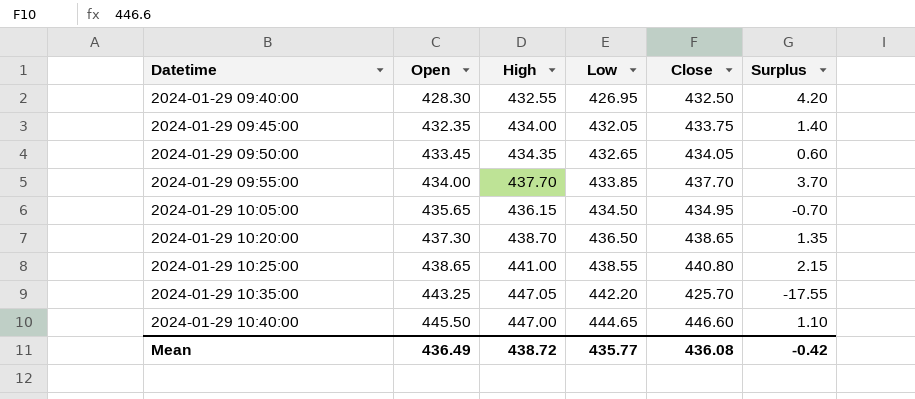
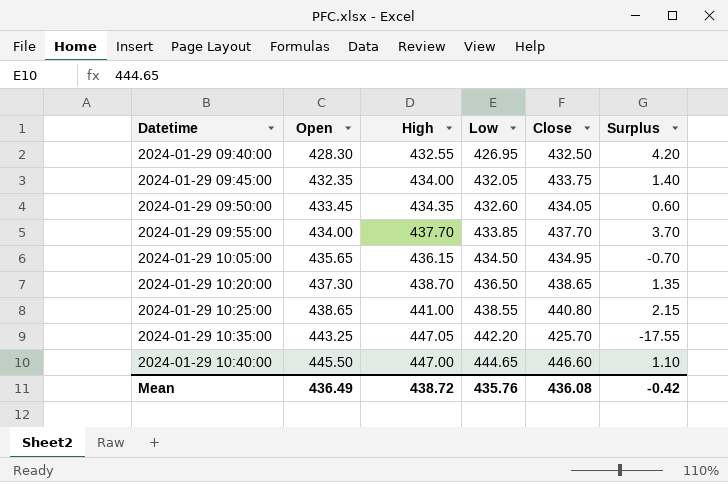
2024-01-29 09:50:00 | Low: 432.65 -> 432.60
Mean | Low: 435.77 -> 435.76

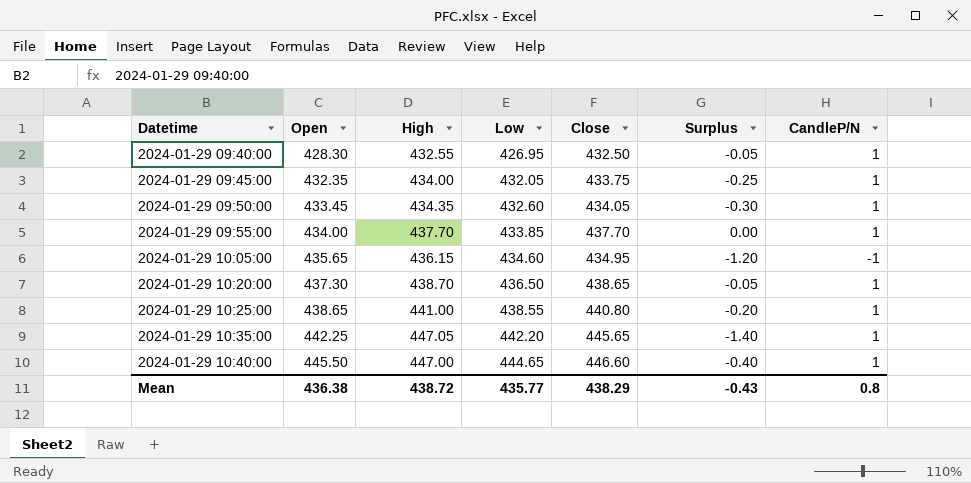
column Surplus | formula: [Close] - [Open] -> [Close] - [High]
column CandleP/N | position: none -> 7
2024-01-29 10:05:00 | Low: 434.50 -> 434.60
2024-01-29 10:35:00 | Open: 443.25 -> 442.25
2024-01-29 10:35:00 | Close: 425.70 -> 445.65
Mean | Open: 436.49 -> 436.38
Mean | Low: 435.76 -> 435.77
Mean | Close: 436.08 -> 438.29
Mean | Surplus: -0.42 -> -0.43

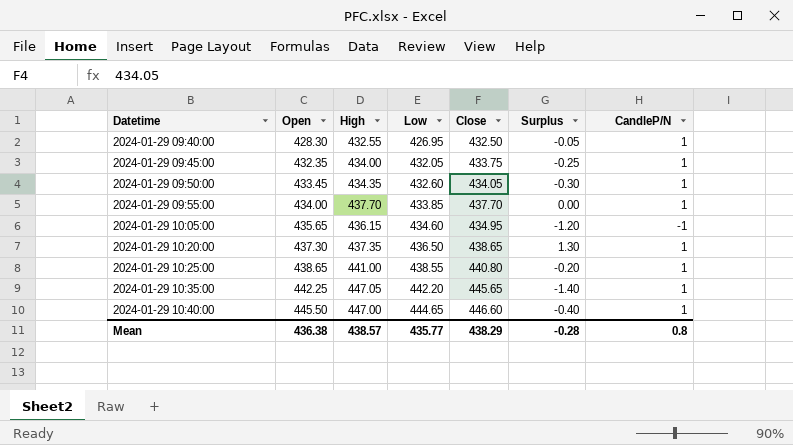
2024-01-29 10:20:00 | High: 438.70 -> 437.35
2024-01-29 10:20:00 | Surplus: -0.05 -> 1.30
Mean | High: 438.72 -> 438.57
Mean | Surplus: -0.43 -> -0.28

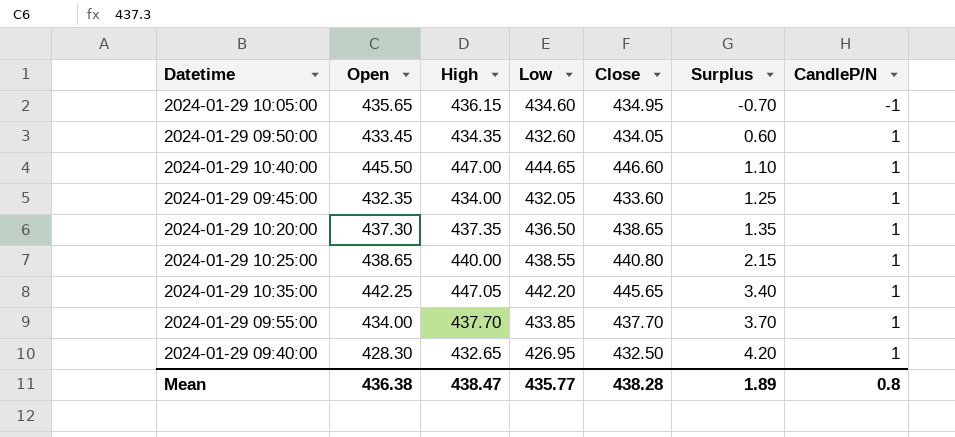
row order: Datetime ascending -> Surplus ascending
column Surplus | formula: [Close] - [High] -> [Close] - [Open]
2024-01-29 09:45:00 | Close: 433.75 -> 433.60
2024-01-29 10:25:00 | High: 441.00 -> 440.00
2024-01-29 09:40:00 | High: 432.55 -> 432.65
Mean | High: 438.57 -> 438.47
Mean | Close: 438.29 -> 438.28
Mean | Surplus: -0.28 -> 1.89

